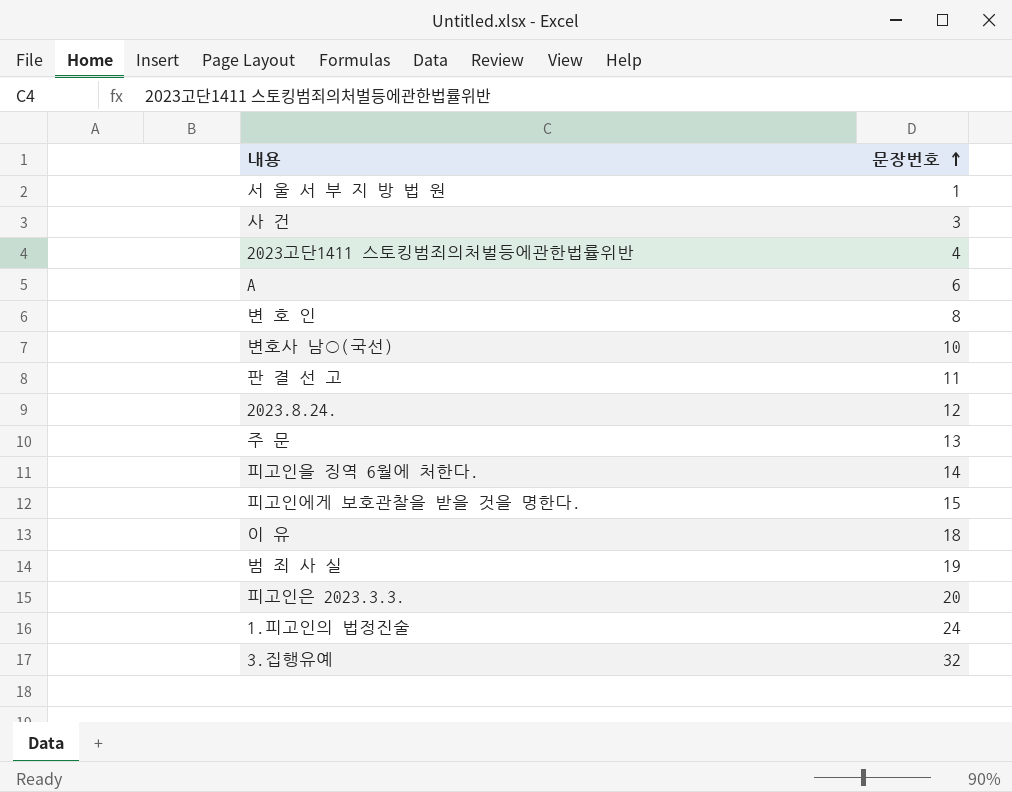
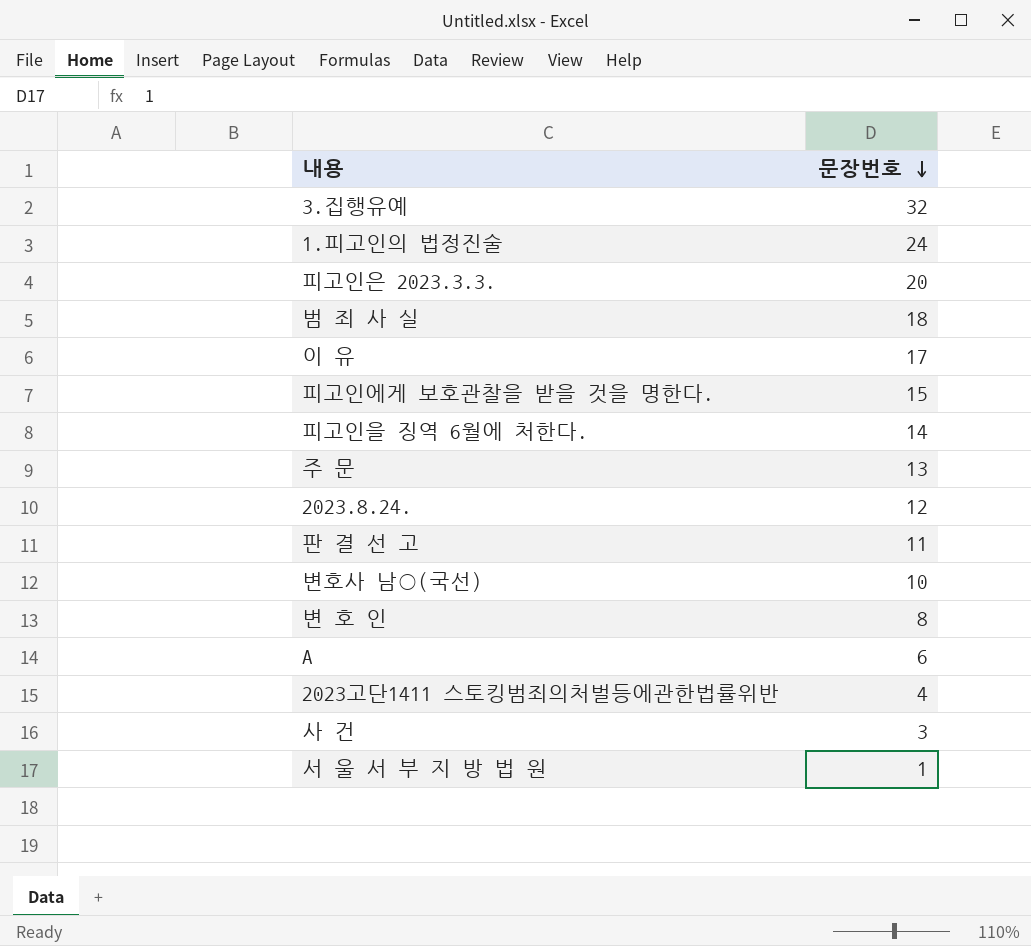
row order: 문장번호 ascending -> 문장번호 descending
범 죄 사 실 | 문장번호: 19 -> 18
이 유 | 문장번호: 18 -> 17

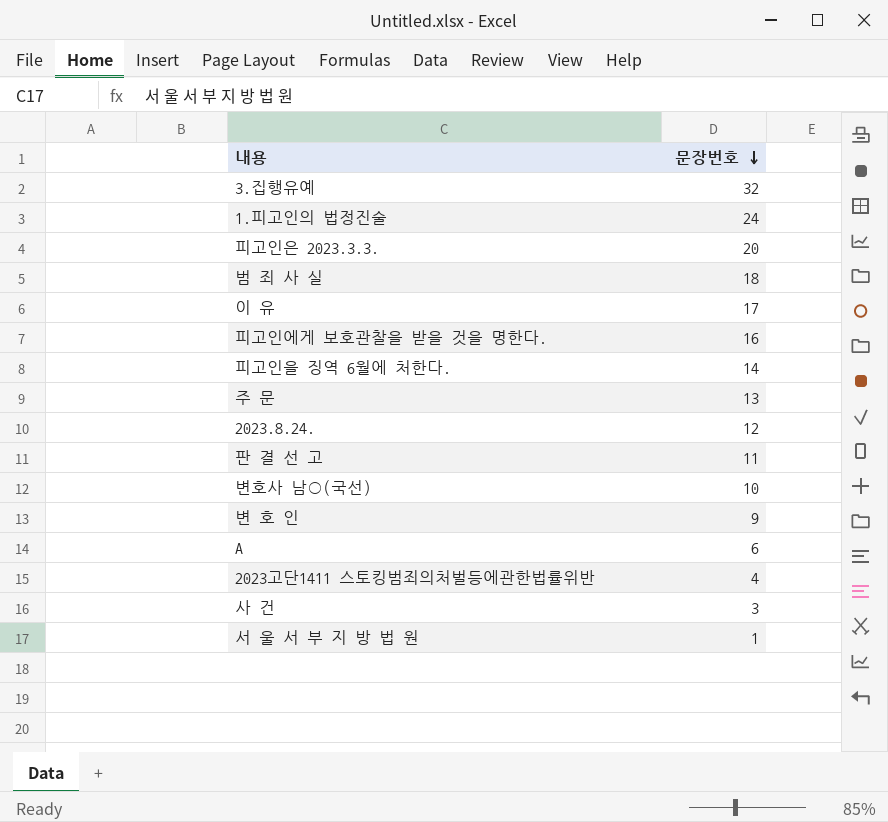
피고인에게 보호관찰을 받을 것을 명한다. | 문장번호: 15 -> 16
변 호 인 | 문장번호: 8 -> 9

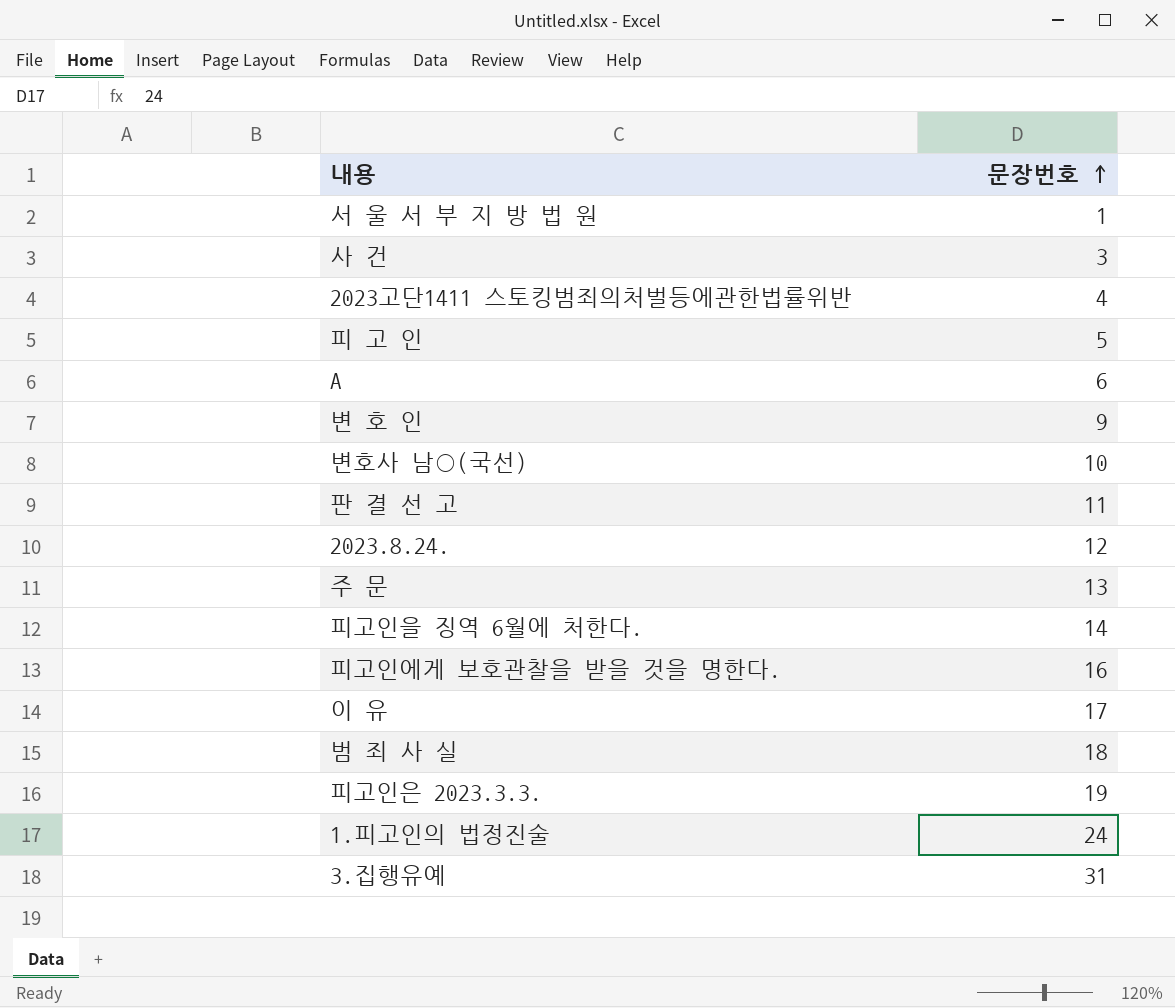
row order: 문장번호 descending -> 문장번호 ascending
row 피 고 인: none -> 5
피고인은 2023.3.3. | 문장번호: 20 -> 19
3.집행유예 | 문장번호: 32 -> 31

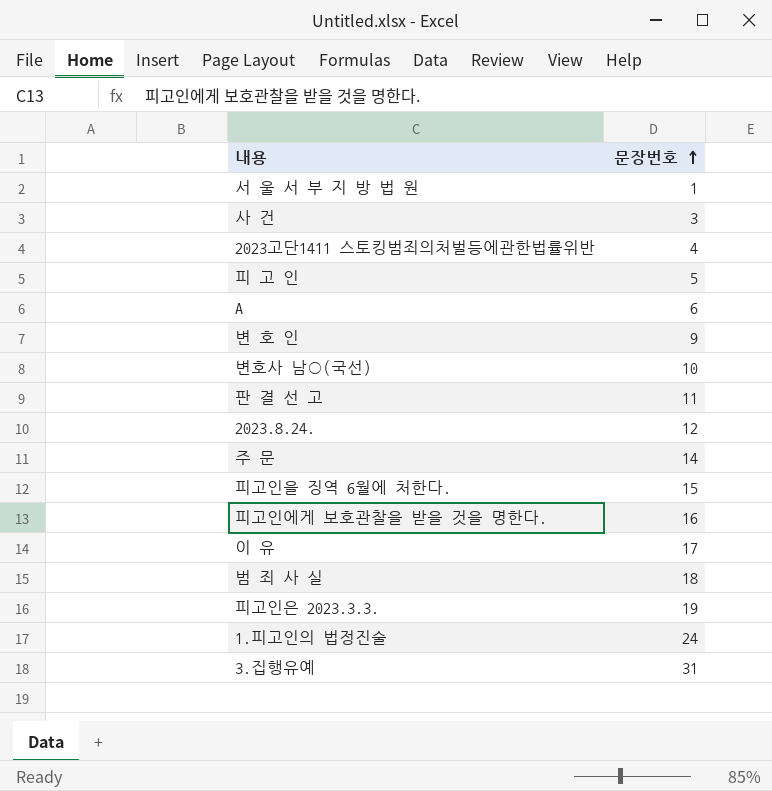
주 문 | 문장번호: 13 -> 14
피고인을 징역 6월에 처한다. | 문장번호: 14 -> 15

